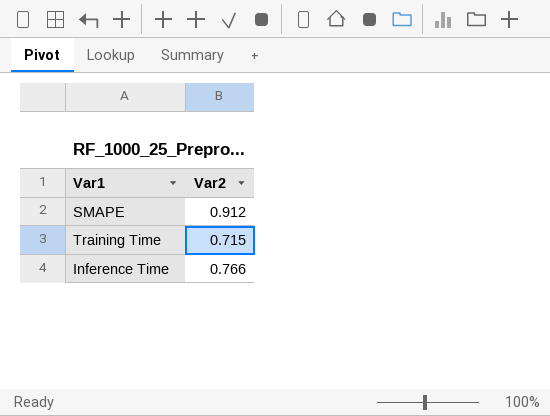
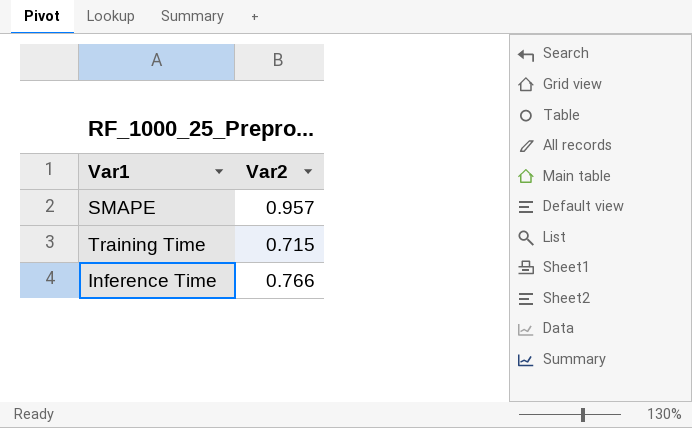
SMAPE | Var2: 0.912 -> 0.957

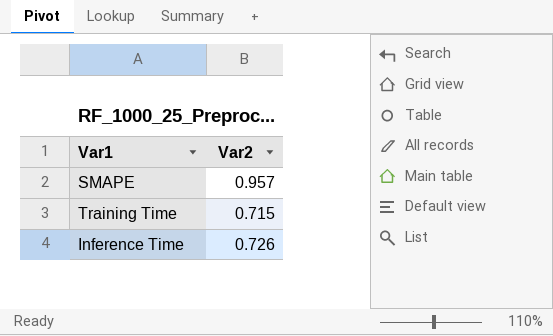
Inference Time | Var2: 0.766 -> 0.726

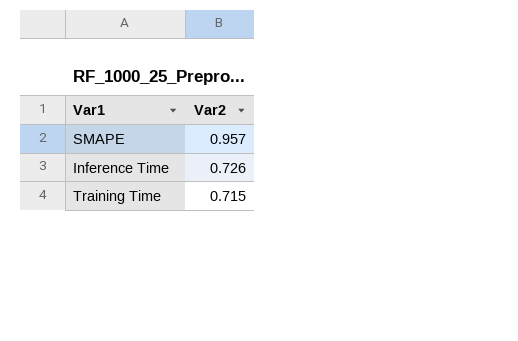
row order: none -> Var2 descending

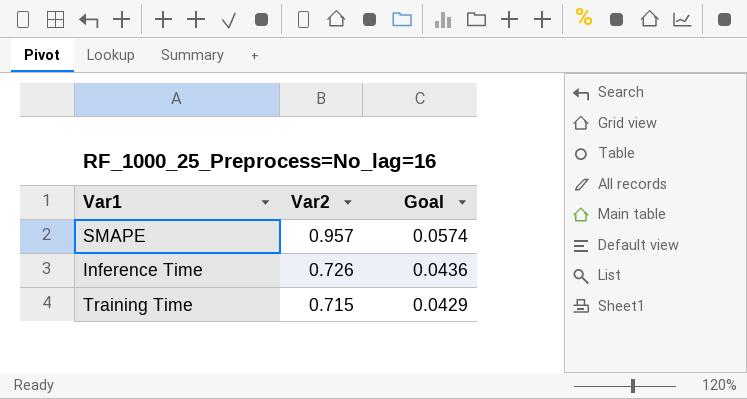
column Goal | formula: none -> [Var2] * 0.06

